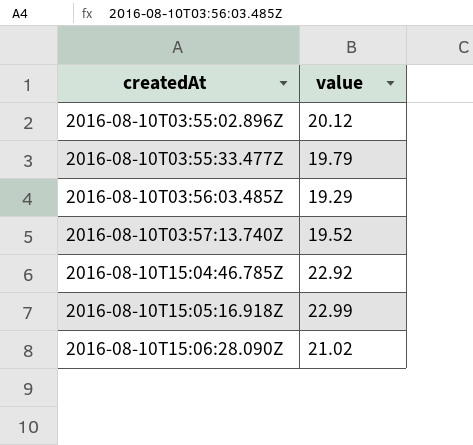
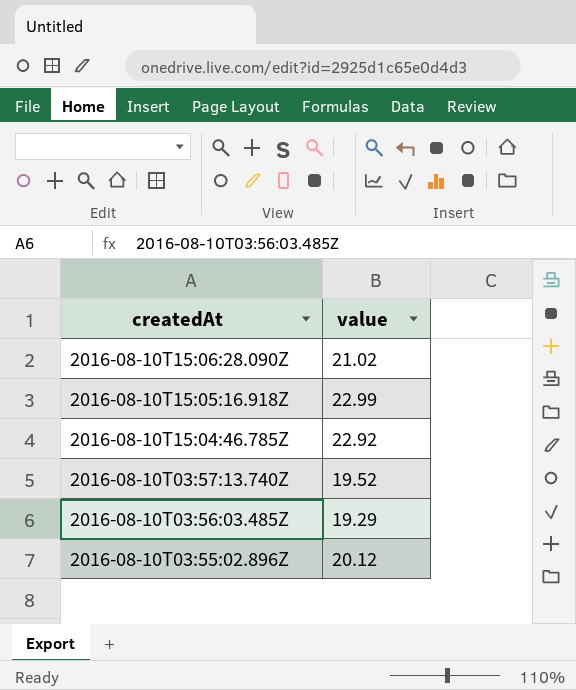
row order: createdAt ascending -> createdAt descending
row 2016-08-10T03:55:33.477Z: 19.79 -> none

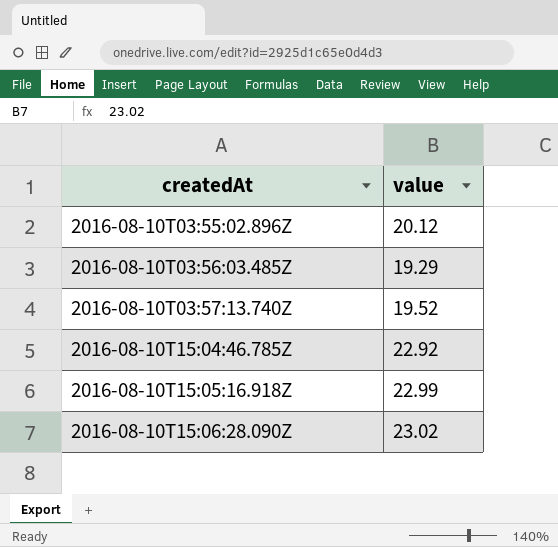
row order: createdAt descending -> createdAt ascending
2016-08-10T15:06:28.090Z | value: 21.02 -> 23.02

